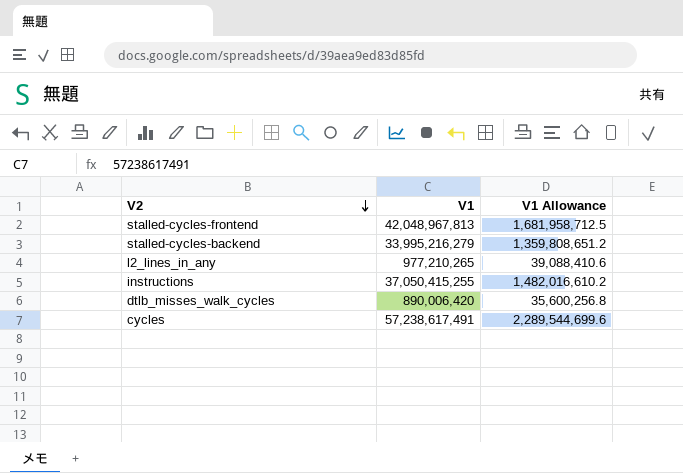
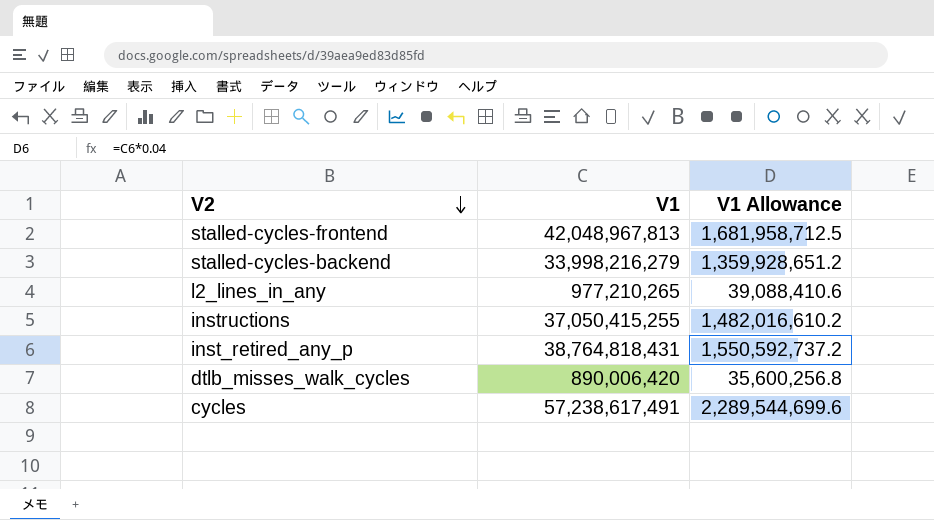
stalled-cycles-backend | V1: 33,995,216,279 -> 33,998,216,279
stalled-cycles-backend | V1 Allowance: 1,359,808,651.2 -> 1,359,928,651.2
row inst_retired_any_p: none -> 38,764,818,431 | 1,550,592,737.2

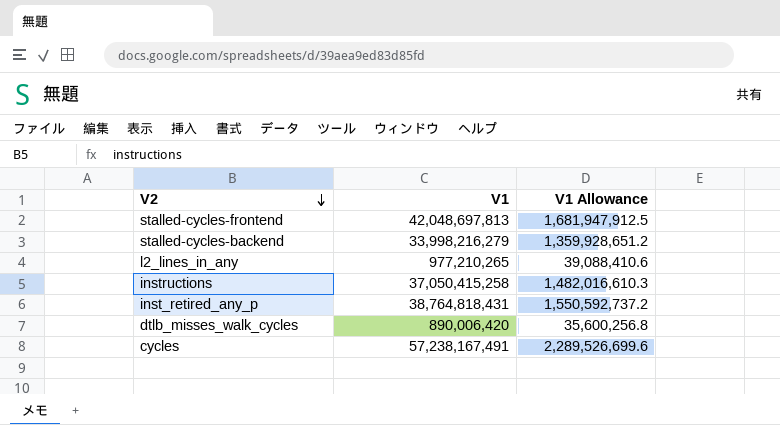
stalled-cycles-frontend | V1: 42,048,967,813 -> 42,048,697,813
stalled-cycles-frontend | V1 Allowance: 1,681,958,712.5 -> 1,681,947,912.5
instructions | V1: 37,050,415,255 -> 37,050,415,258
instructions | V1 Allowance: 1,482,016,610.2 -> 1,482,016,610.3
cycles | V1: 57,238,617,491 -> 57,238,167,491
cycles | V1 Allowance: 2,289,544,699.6 -> 2,289,526,699.6

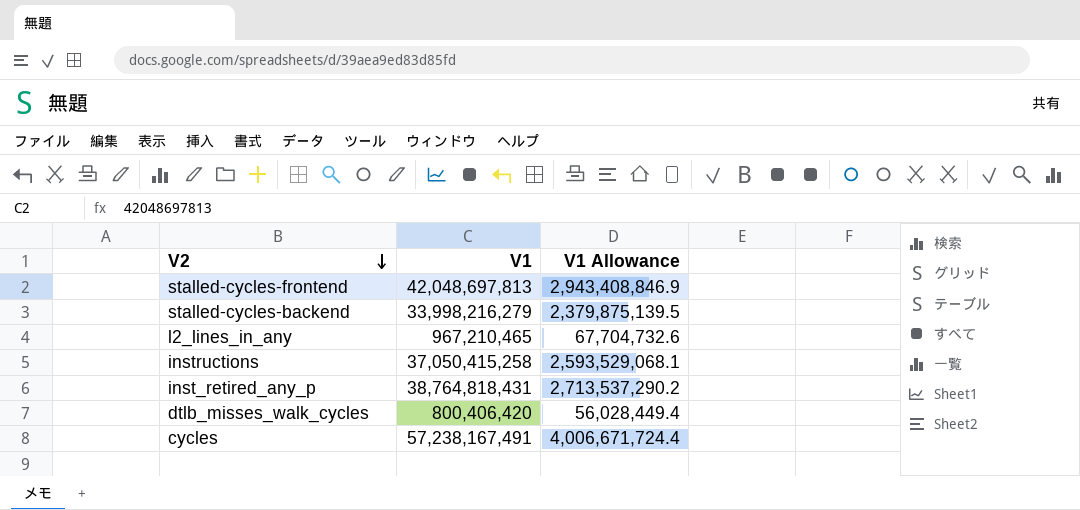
column V1 Allowance | formula: [V1] * 0.04 -> [V1] * 0.07
l2_lines_in_any | V1: 977,210,265 -> 967,210,465
dtlb_misses_walk_cycles | V1: 890,006,420 -> 800,406,420

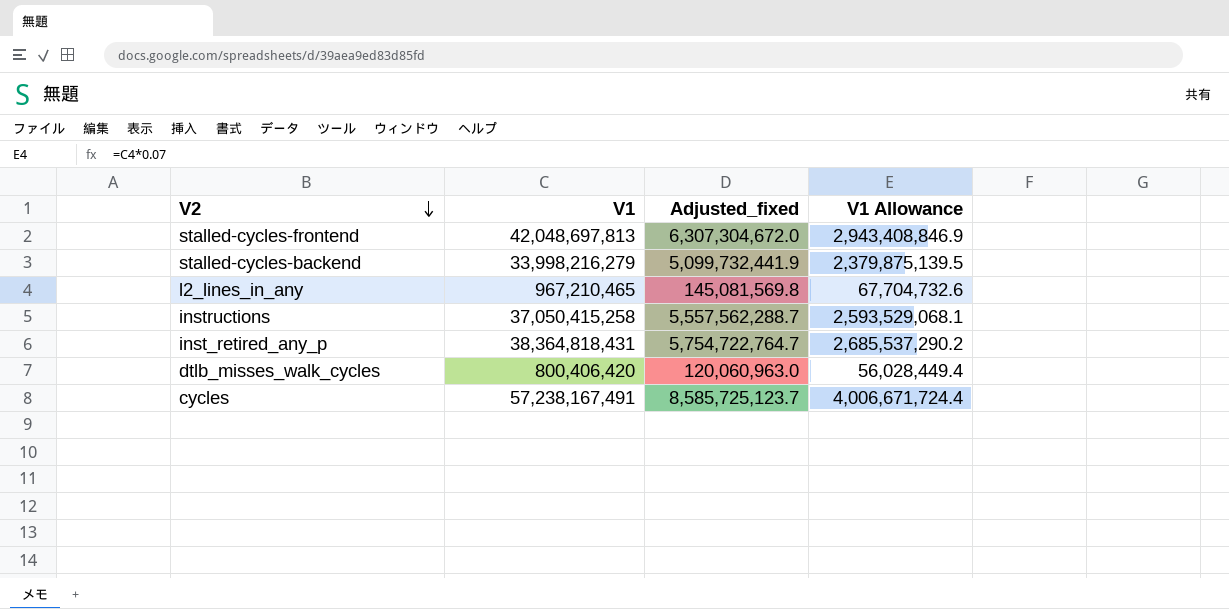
column Adjusted_fixed | formula: none -> [V1] * 0.15
inst_retired_any_p | V1: 38,764,818,431 -> 38,364,818,431
inst_retired_any_p | V1 Allowance: 2,713,537,290.2 -> 2,685,537,290.2

